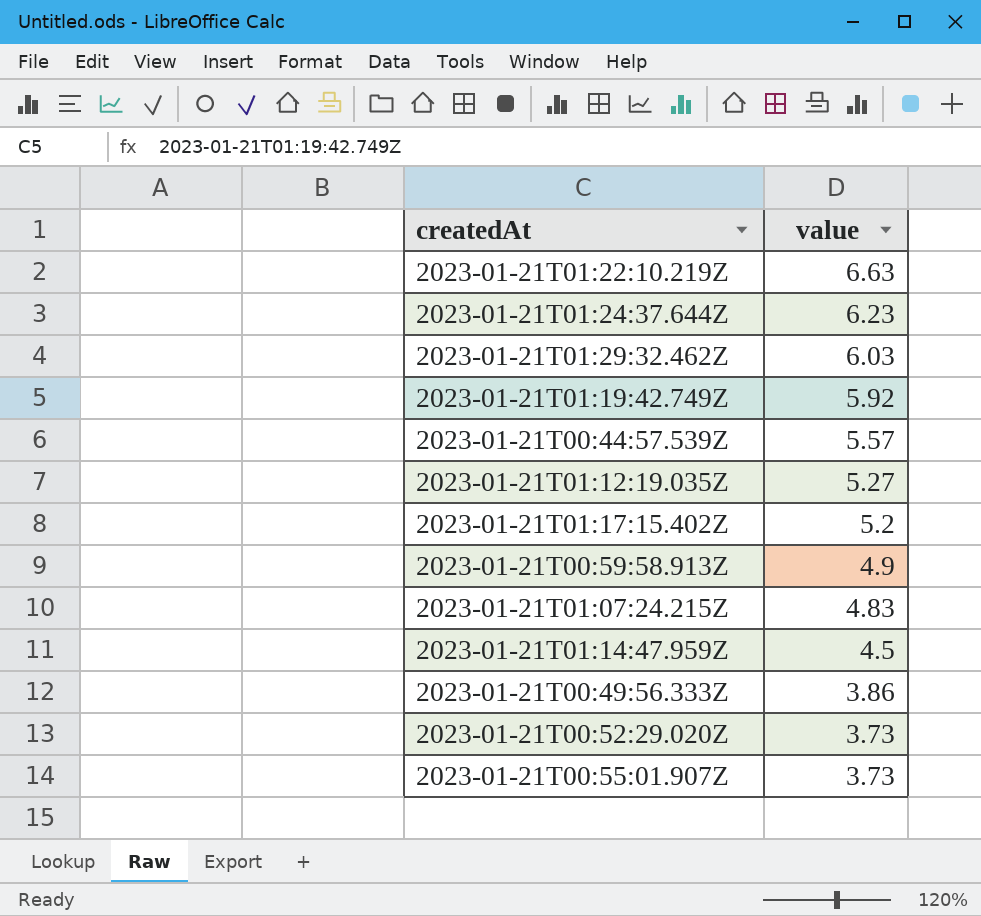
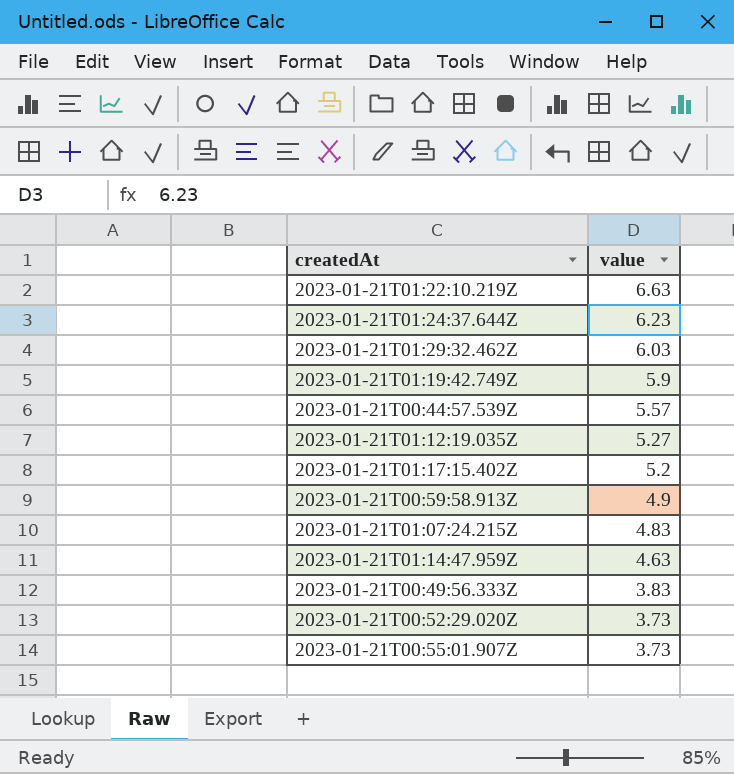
2023-01-21T01:19:42.749Z | value: 5.92 -> 5.9
2023-01-21T01:14:47.959Z | value: 4.5 -> 4.63
2023-01-21T00:49:56.333Z | value: 3.86 -> 3.83

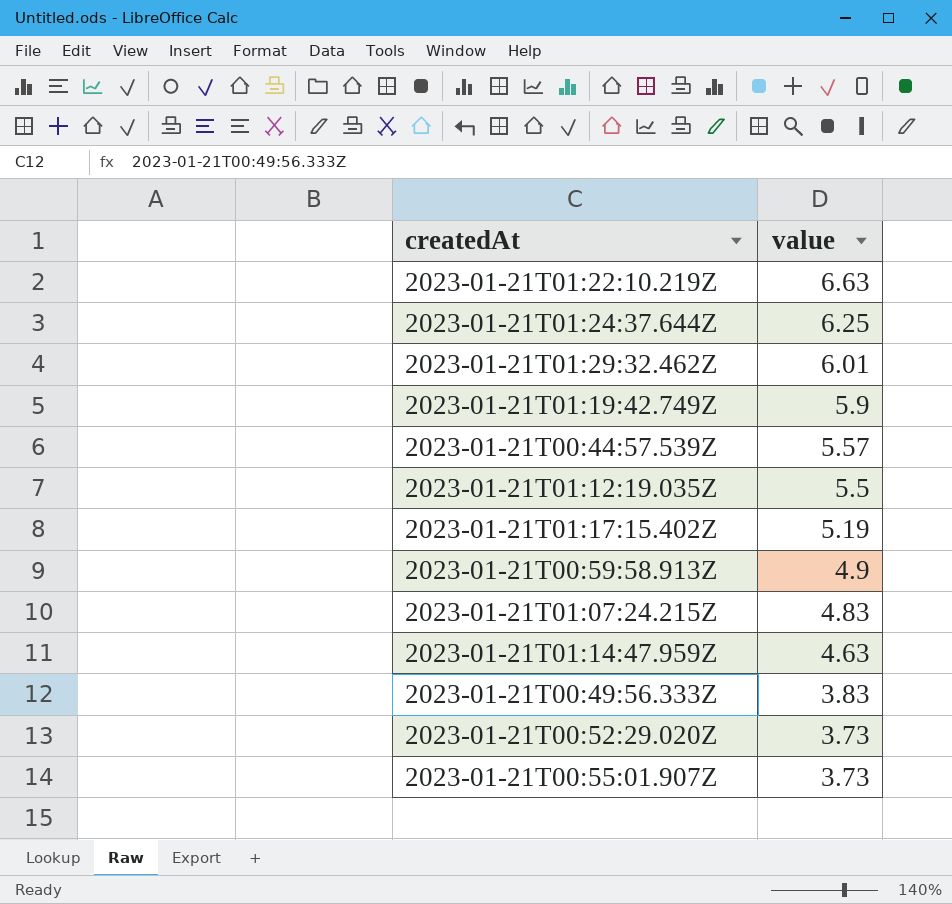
2023-01-21T01:24:37.644Z | value: 6.23 -> 6.25
2023-01-21T01:29:32.462Z | value: 6.03 -> 6.01
2023-01-21T01:12:19.035Z | value: 5.27 -> 5.5
2023-01-21T01:17:15.402Z | value: 5.2 -> 5.19

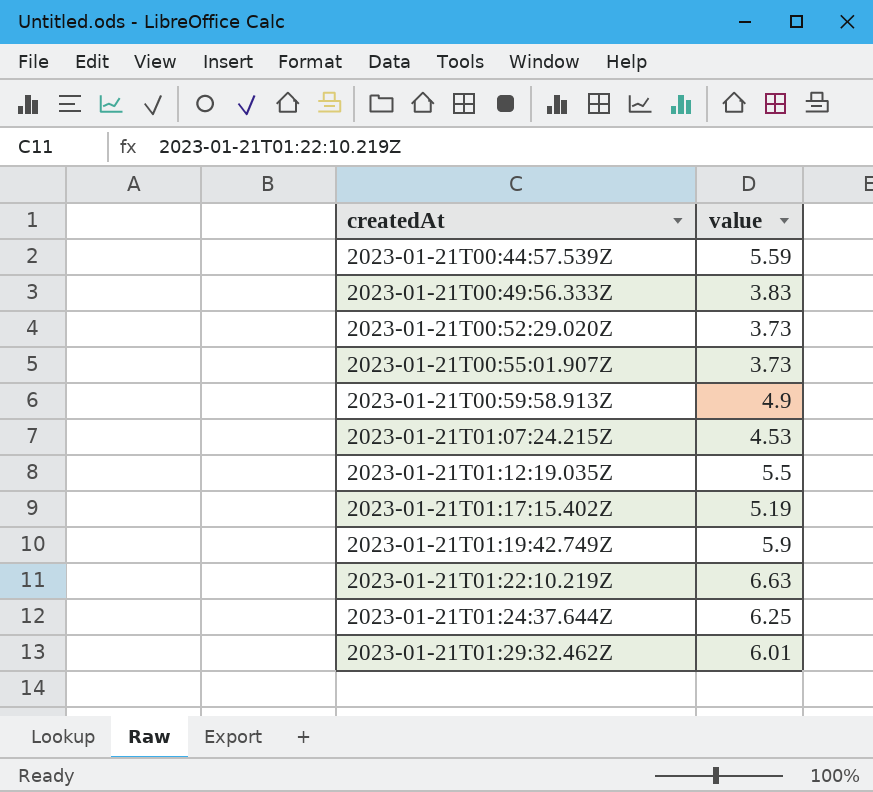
row order: value descending -> createdAt ascending
row 2023-01-21T01:14:47.959Z: 4.63 -> none
2023-01-21T00:44:57.539Z | value: 5.57 -> 5.59
2023-01-21T01:07:24.215Z | value: 4.83 -> 4.53

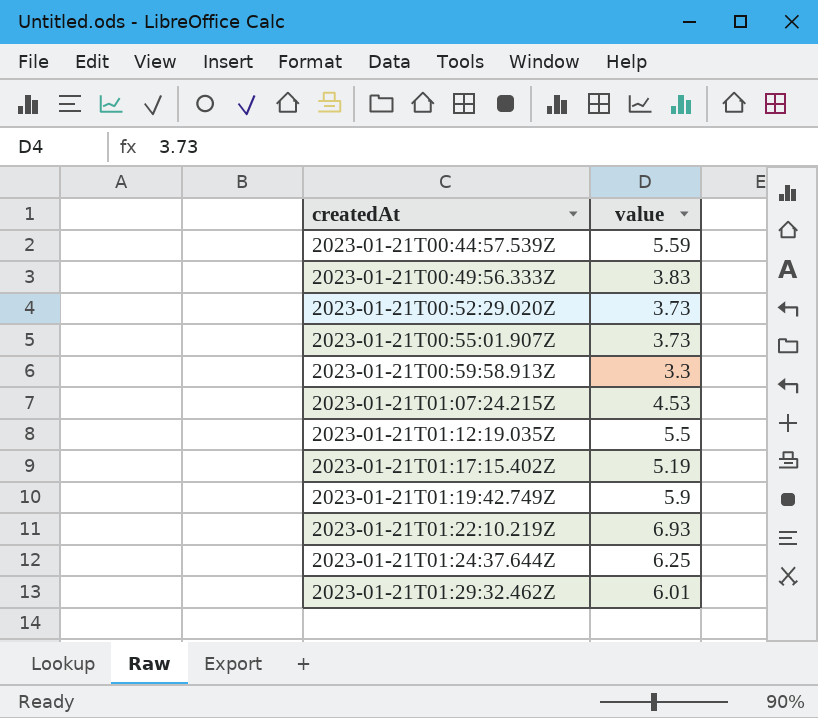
2023-01-21T00:59:58.913Z | value: 4.9 -> 3.3
2023-01-21T01:22:10.219Z | value: 6.63 -> 6.93

